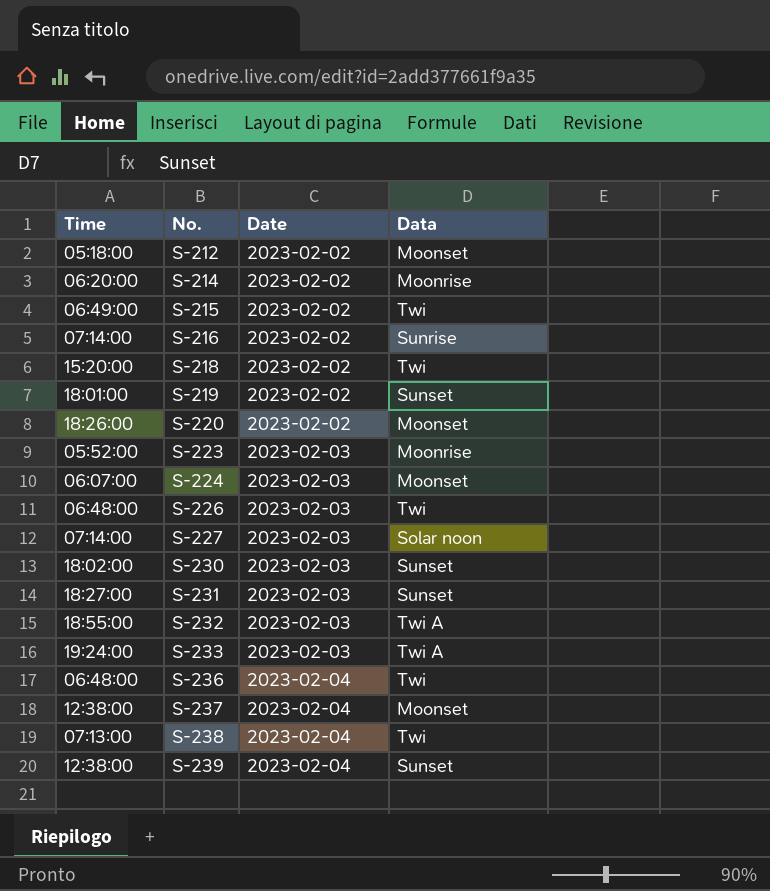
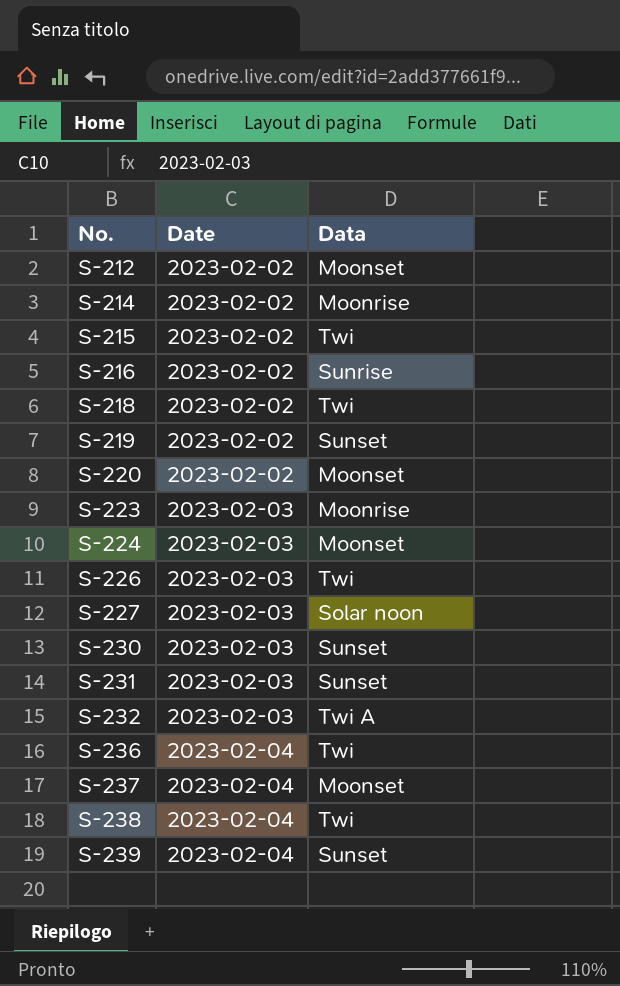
column Time | position: 1 -> none
row S-233: 19:24:00 | 2023-02-03 | Twi A -> none

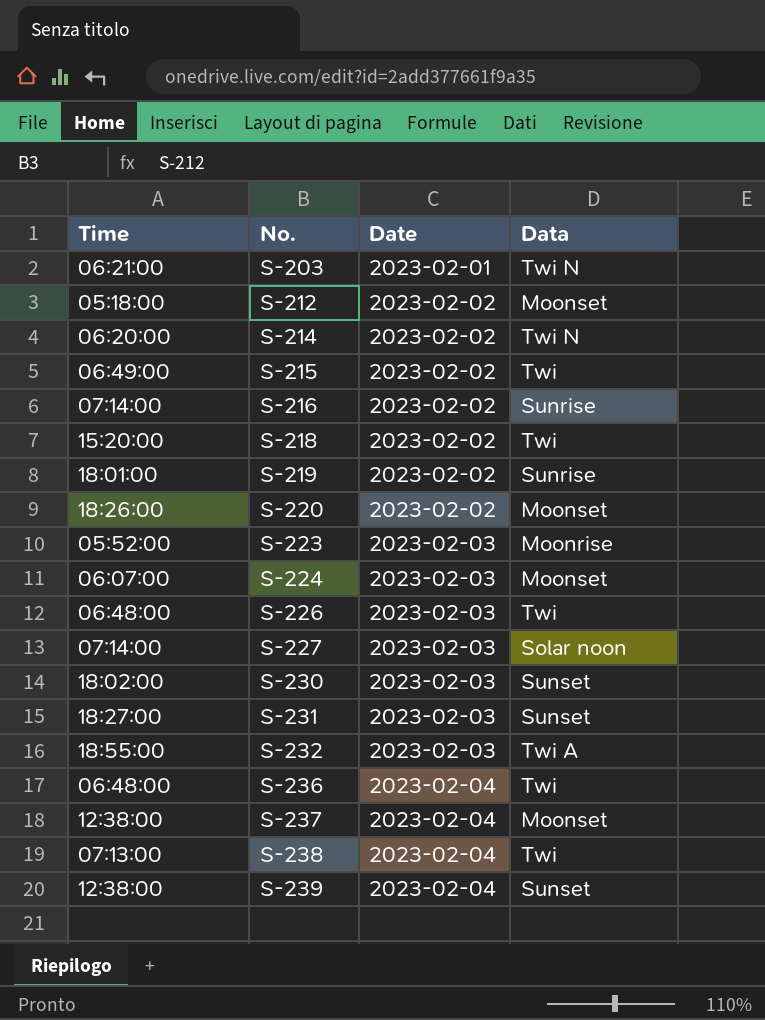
column Time | position: none -> 1
row S-203: none -> 06:21:00 | 2023-02-01 | Twi N
S-214 | Data: Moonrise -> Twi N
S-219 | Data: Sunset -> Sunrise

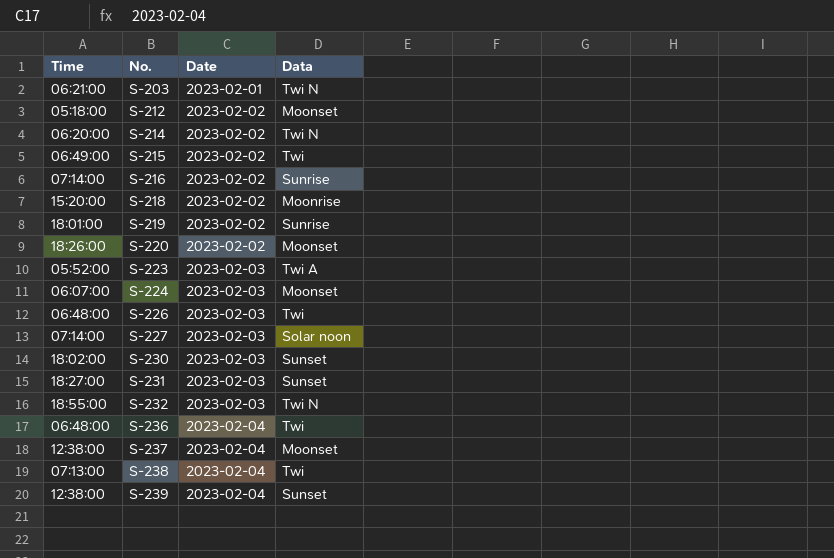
S-218 | Data: Twi -> Moonrise
S-223 | Data: Moonrise -> Twi A
S-232 | Data: Twi A -> Twi N

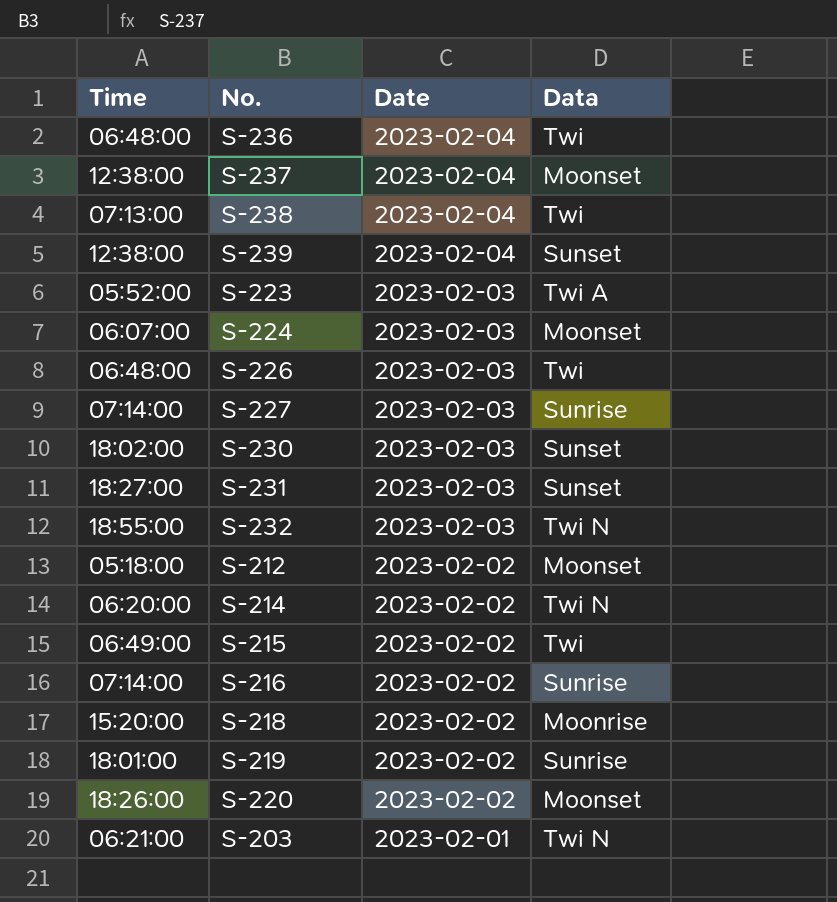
row order: No. ascending -> Date descending
S-227 | Data: Solar noon -> Sunrise

